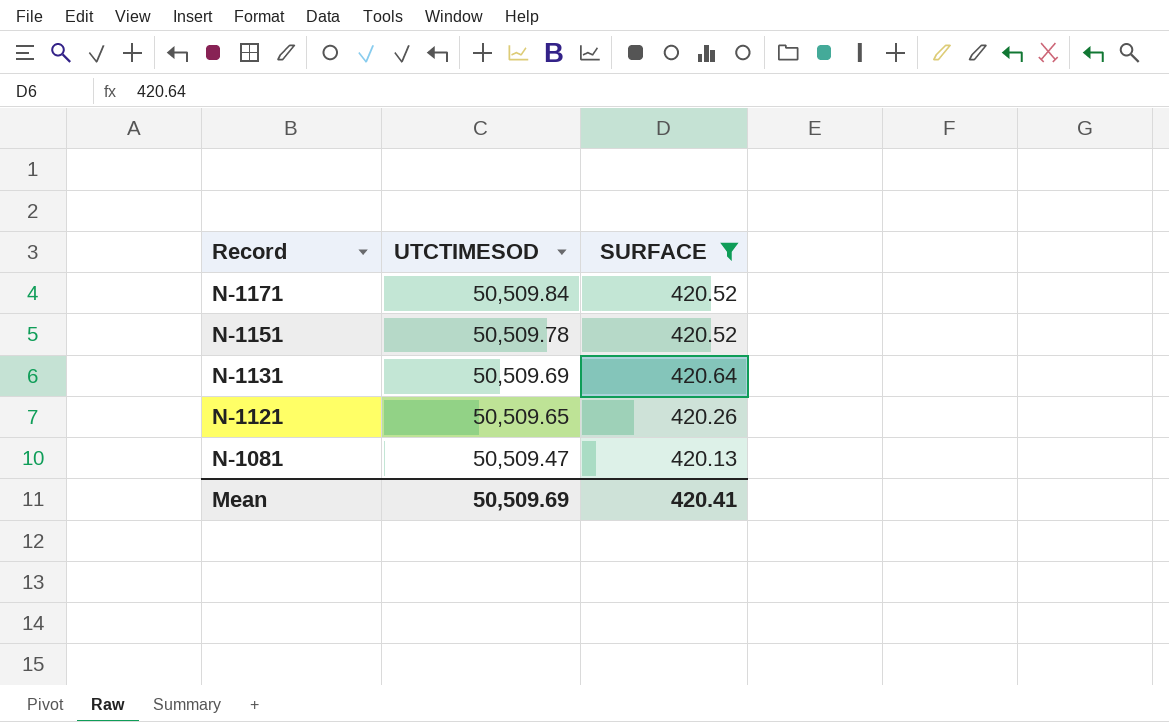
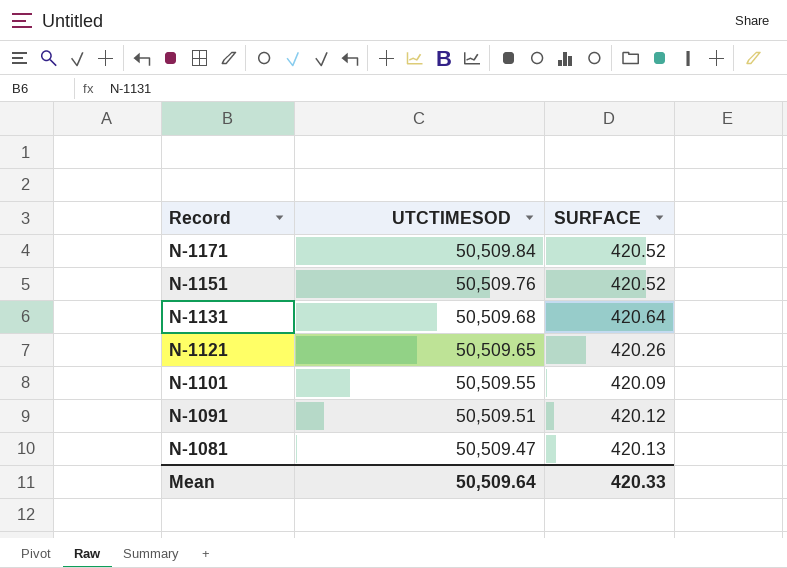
filter: SURFACE >= 420.13 -> none
N-1151 | UTCTIMESOD: 50,509.78 -> 50,509.76
N-1131 | UTCTIMESOD: 50,509.69 -> 50,509.68
Mean | UTCTIMESOD: 50,509.69 -> 50,509.64
Mean | SURFACE: 420.41 -> 420.33

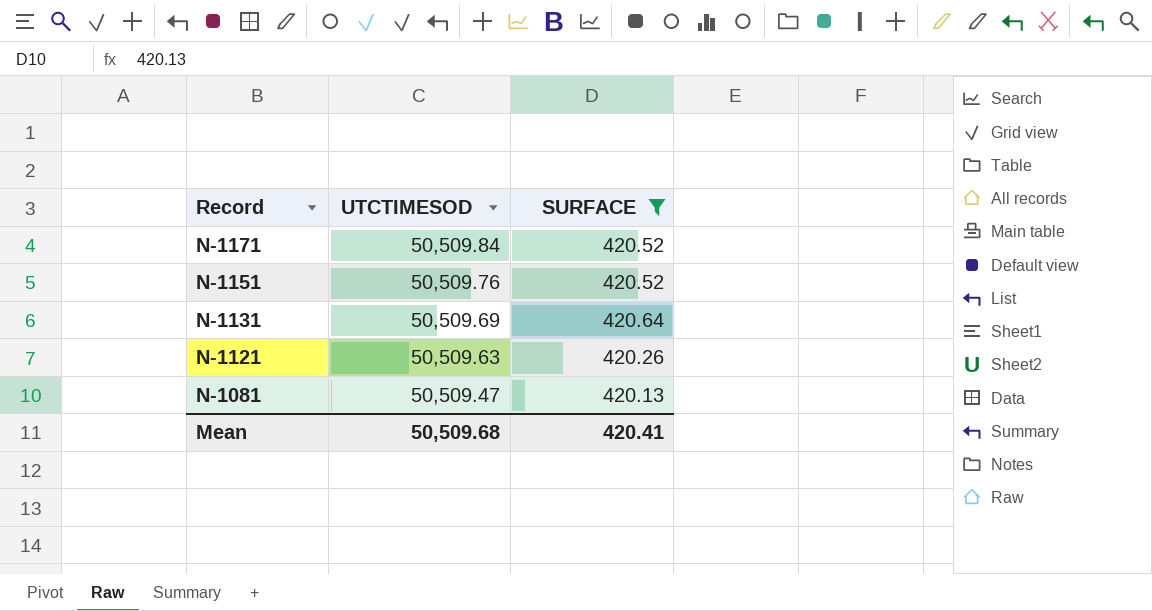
filter: none -> SURFACE >= 420.13
N-1131 | UTCTIMESOD: 50,509.68 -> 50,509.69
N-1121 | UTCTIMESOD: 50,509.65 -> 50,509.63
Mean | UTCTIMESOD: 50,509.64 -> 50,509.68
Mean | SURFACE: 420.33 -> 420.41

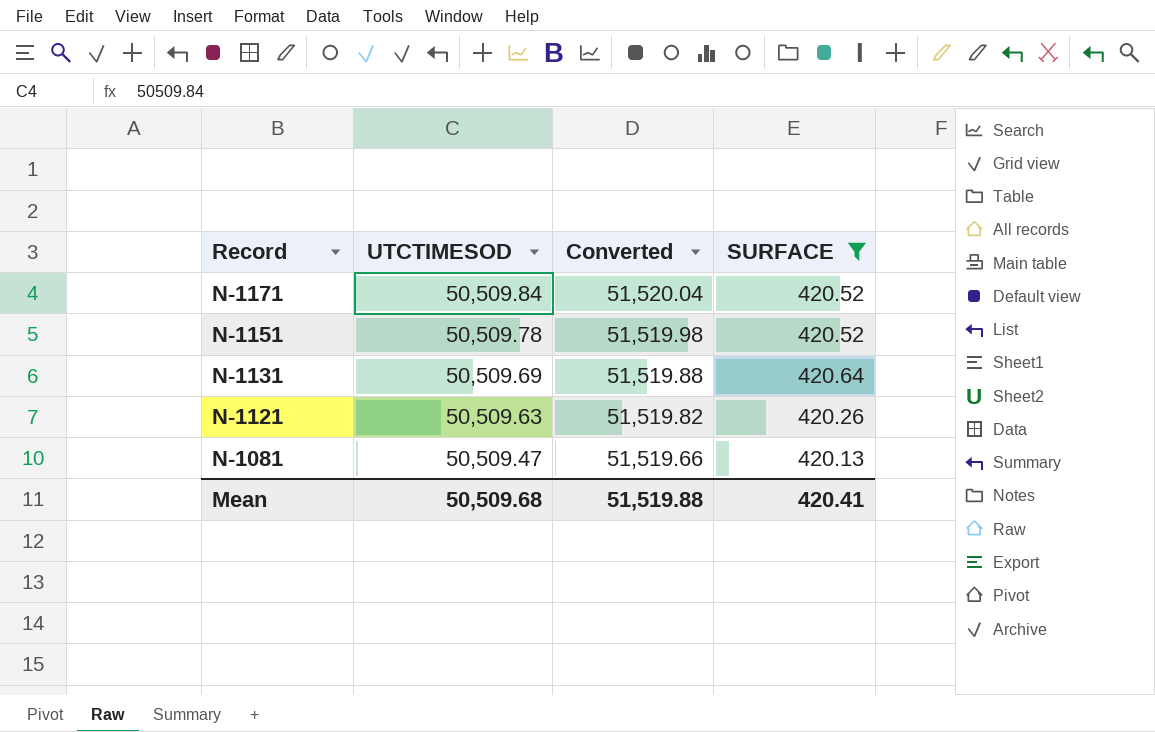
column Converted | formula: none -> [UTCTIMESOD] * 1.02
N-1151 | UTCTIMESOD: 50,509.76 -> 50,509.78

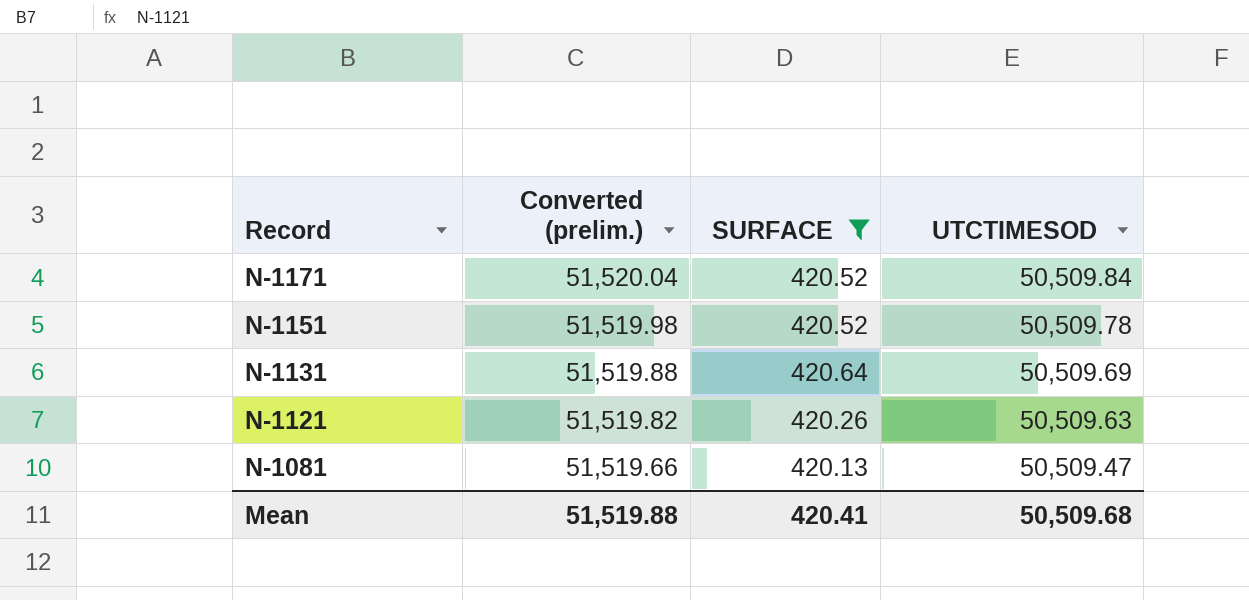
column name: Converted -> Converted (prelim.)
column UTCTIMESOD | position: 2 -> 4

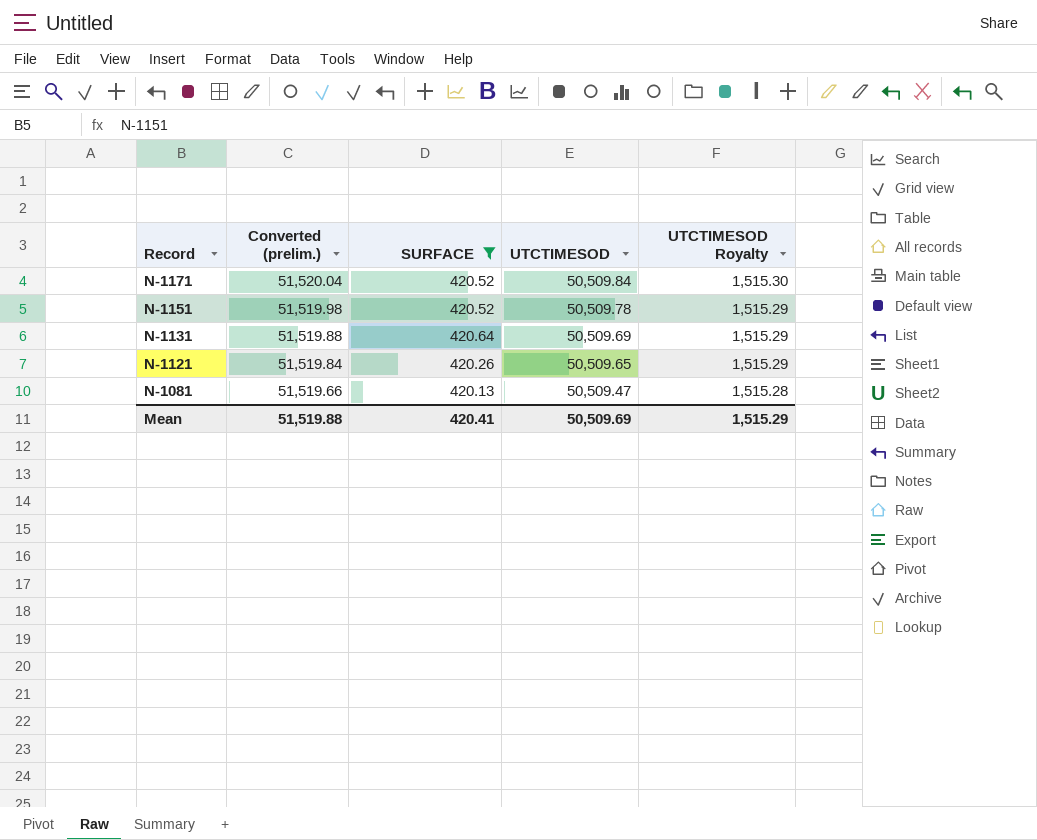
column UTCTIMESOD Royalty | formula: none -> [UTCTIMESOD] * 0.03
N-1121 | Converted (prelim.): 51,519.82 -> 51,519.84
N-1121 | UTCTIMESOD: 50,509.63 -> 50,509.65
Mean | UTCTIMESOD: 50,509.68 -> 50,509.69

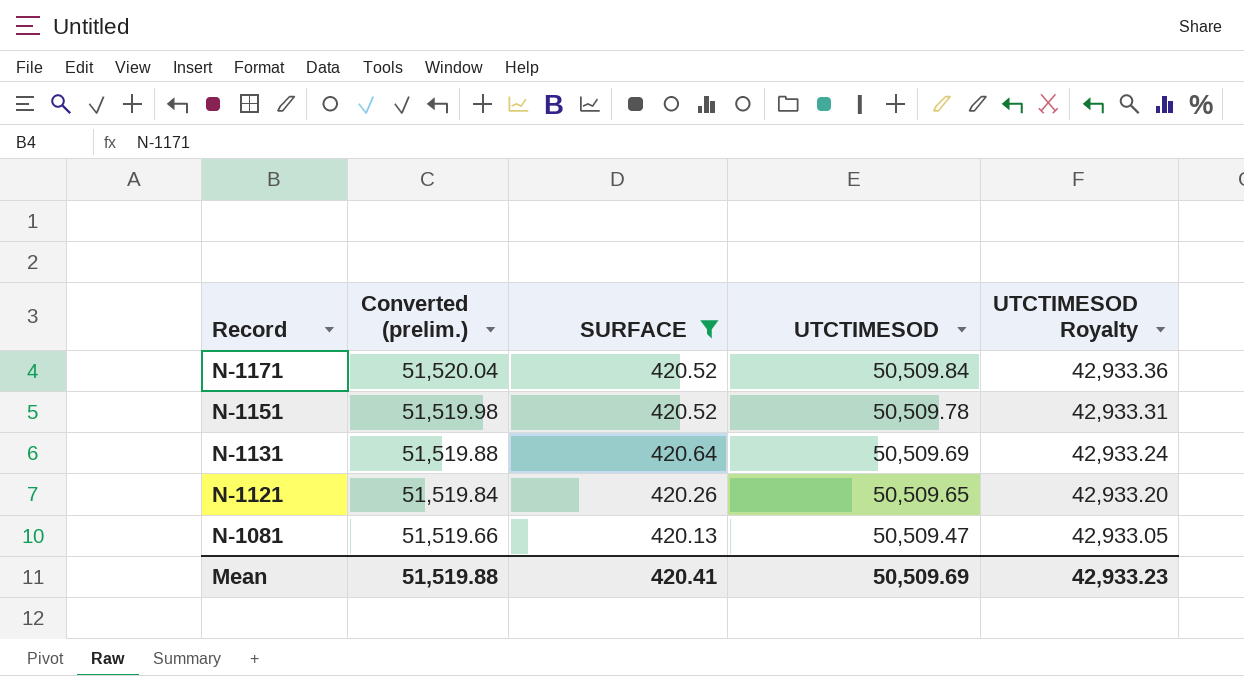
column UTCTIMESOD Royalty | formula: [UTCTIMESOD] * 0.03 -> [UTCTIMESOD] * 0.85
Mean | UTCTIMESOD Royalty: 1,515.29 -> 42,933.23

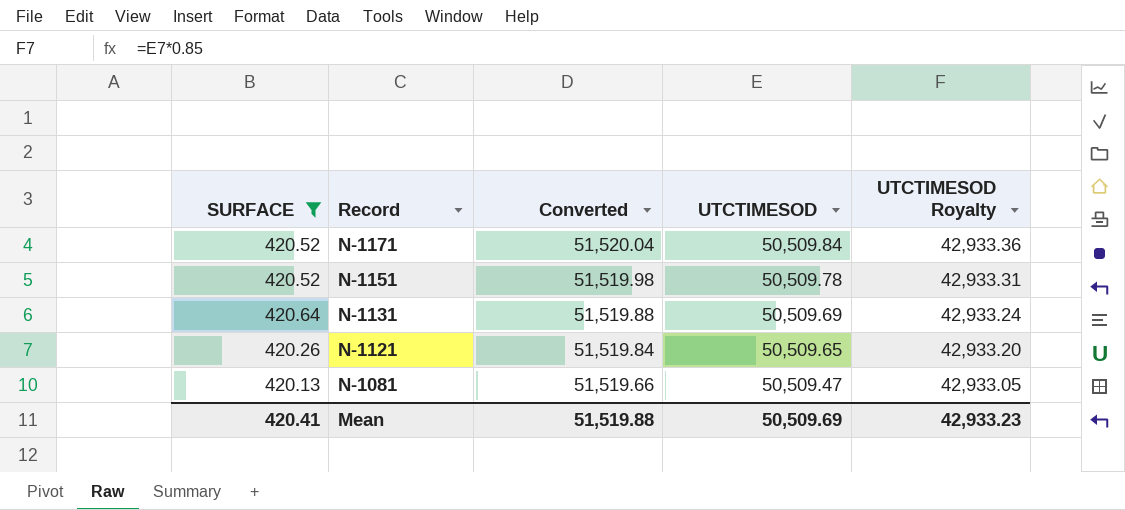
column SURFACE | position: 3 -> 1
column name: Converted (prelim.) -> Converted

